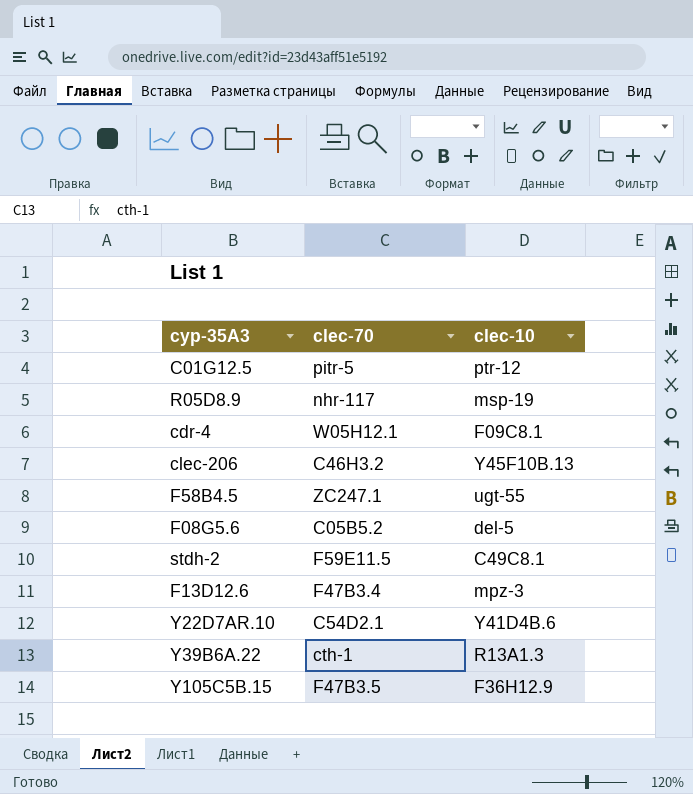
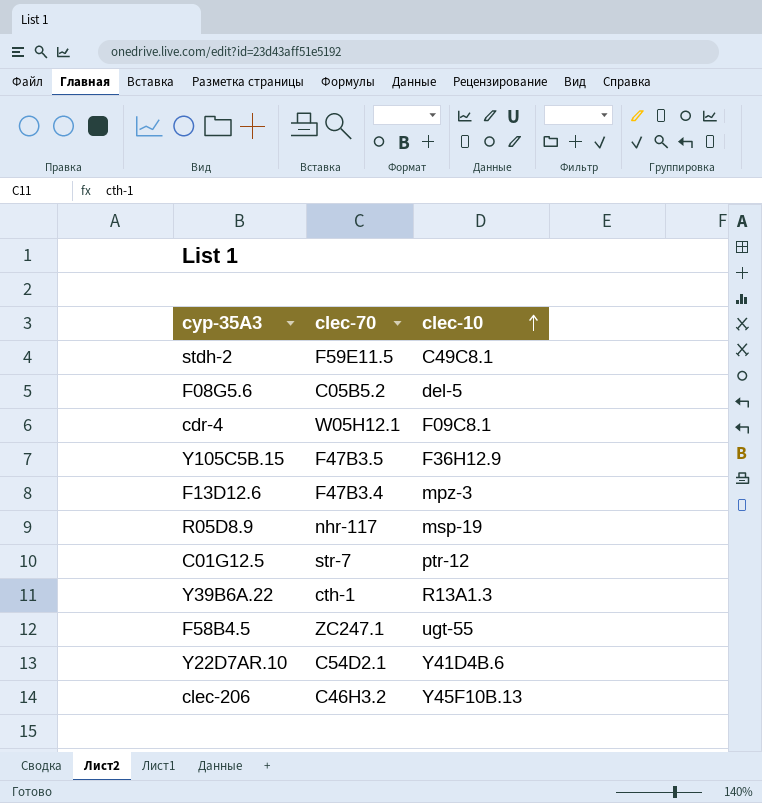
row order: none -> clec-10 ascending
C01G12.5 | clec-70: pitr-5 -> str-7

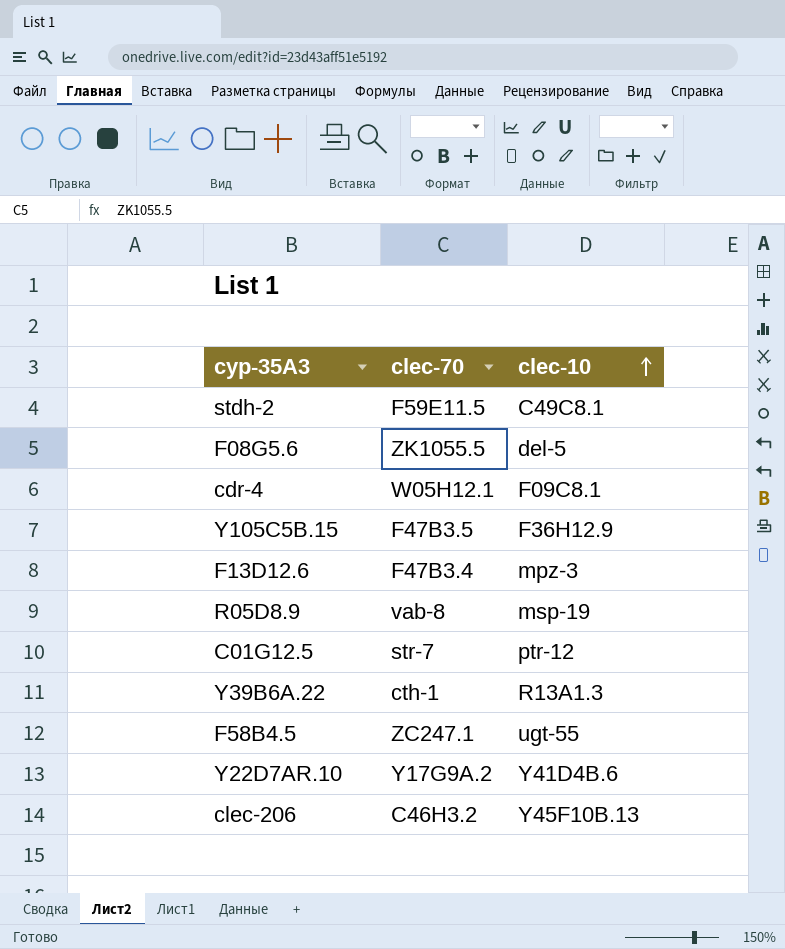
F08G5.6 | clec-70: C05B5.2 -> ZK1055.5
R05D8.9 | clec-70: nhr-117 -> vab-8
Y22D7AR.10 | clec-70: C54D2.1 -> Y17G9A.2

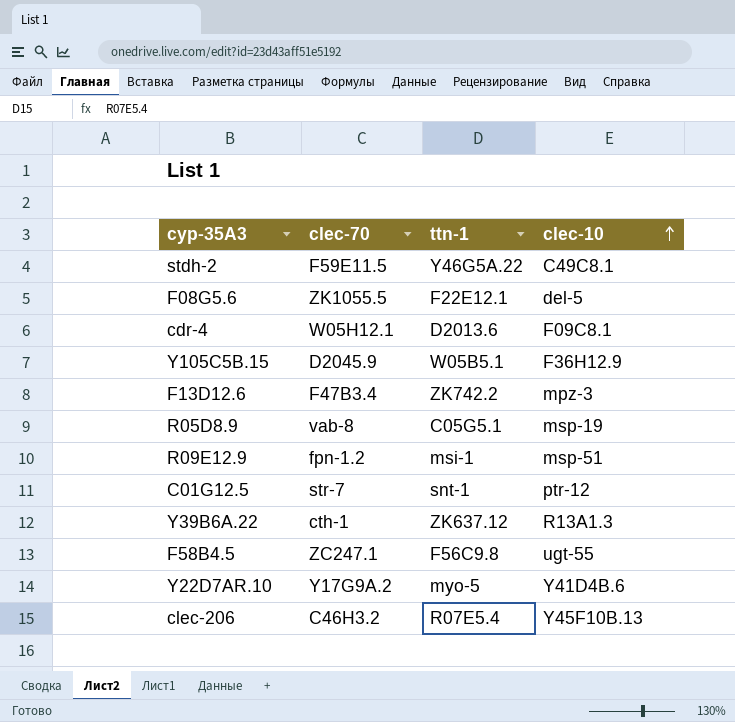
column ttn-1 | position: none -> 3
Y105C5B.15 | clec-70: F47B3.5 -> D2045.9
row R09E12.9: none -> fpn-1.2 | msi-1 | msp-51

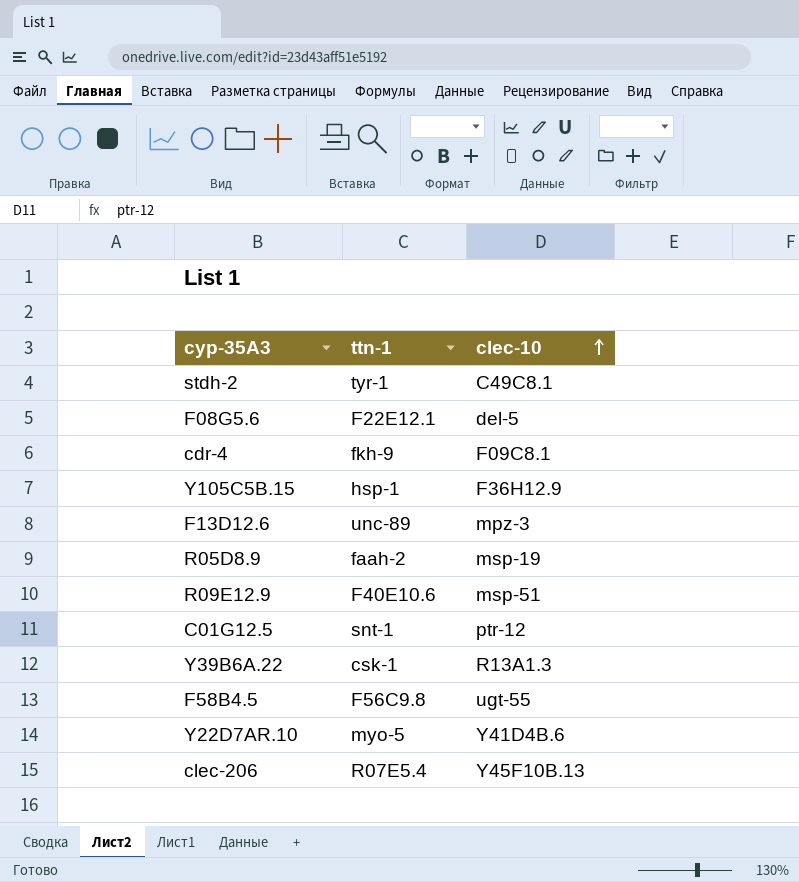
column clec-70 | position: 2 -> none
stdh-2 | ttn-1: Y46G5A.22 -> tyr-1
cdr-4 | ttn-1: D2013.6 -> fkh-9
Y105C5B.15 | ttn-1: W05B5.1 -> hsp-1
F13D12.6 | ttn-1: ZK742.2 -> unc-89
R05D8.9 | ttn-1: C05G5.1 -> faah-2
R09E12.9 | ttn-1: msi-1 -> F40E10.6
Y39B6A.22 | ttn-1: ZK637.12 -> csk-1

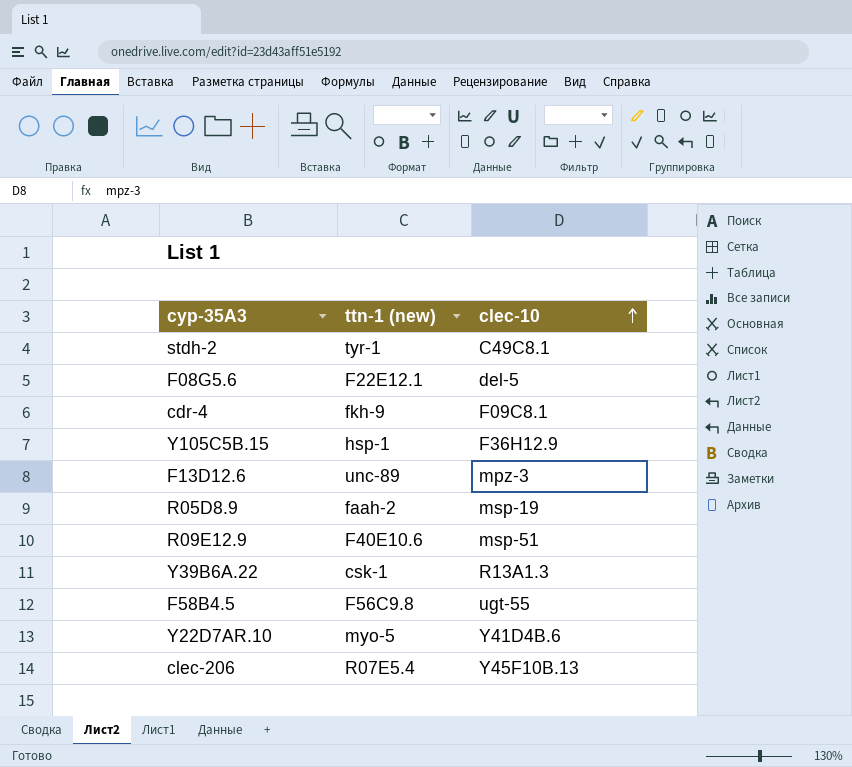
column name: ttn-1 -> ttn-1 (new)
row C01G12.5: snt-1 | ptr-12 -> none

